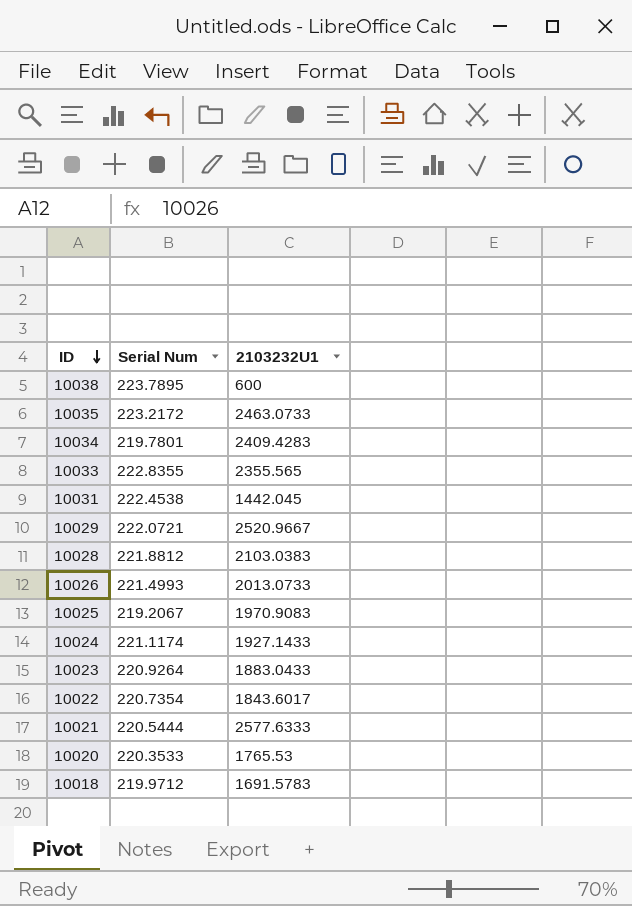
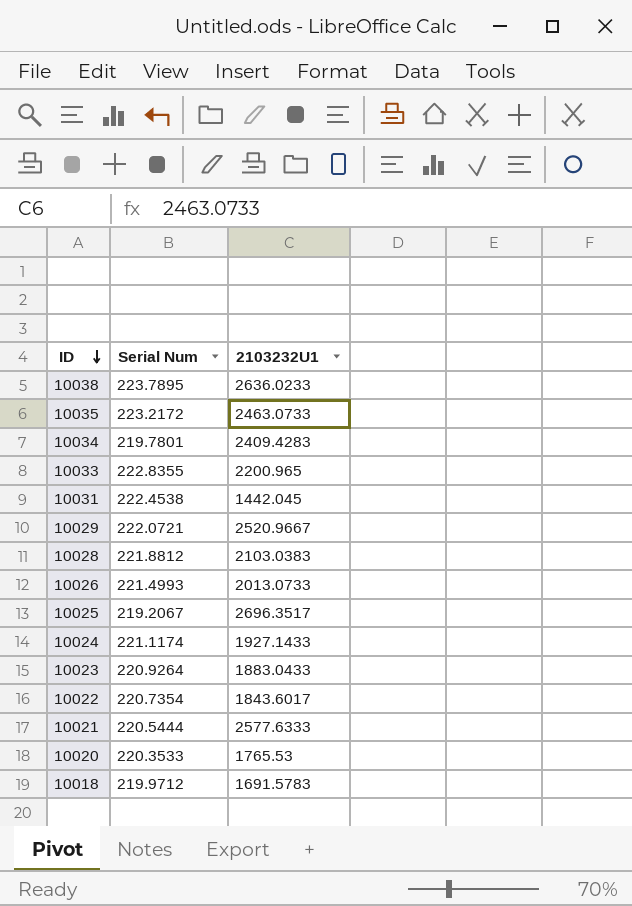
10038 | 2103232U1: 600 -> 2636.0233
10033 | 2103232U1: 2355.565 -> 2200.965
10025 | 2103232U1: 1970.9083 -> 2696.3517

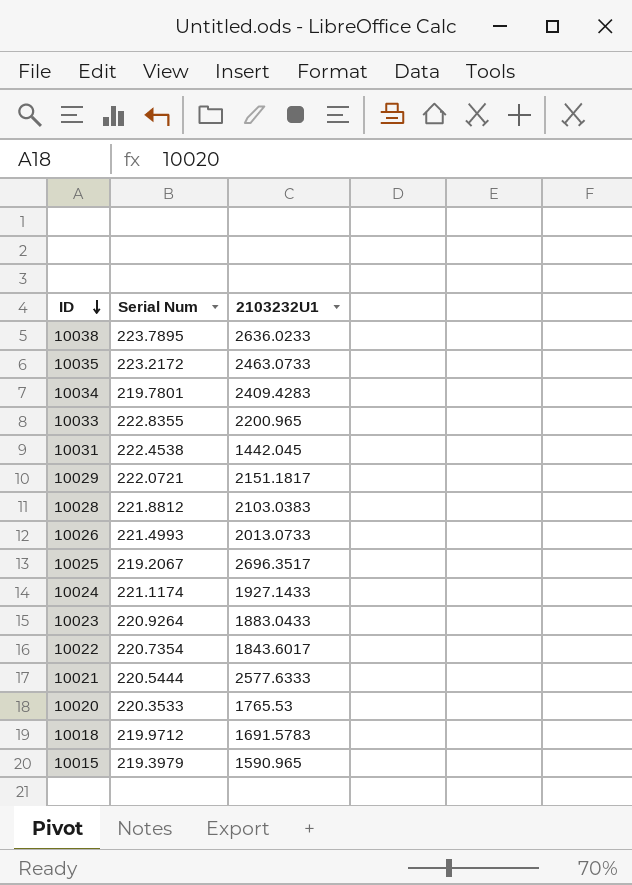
10029 | 2103232U1: 2520.9667 -> 2151.1817
row 10015: none -> 219.3979 | 1590.965

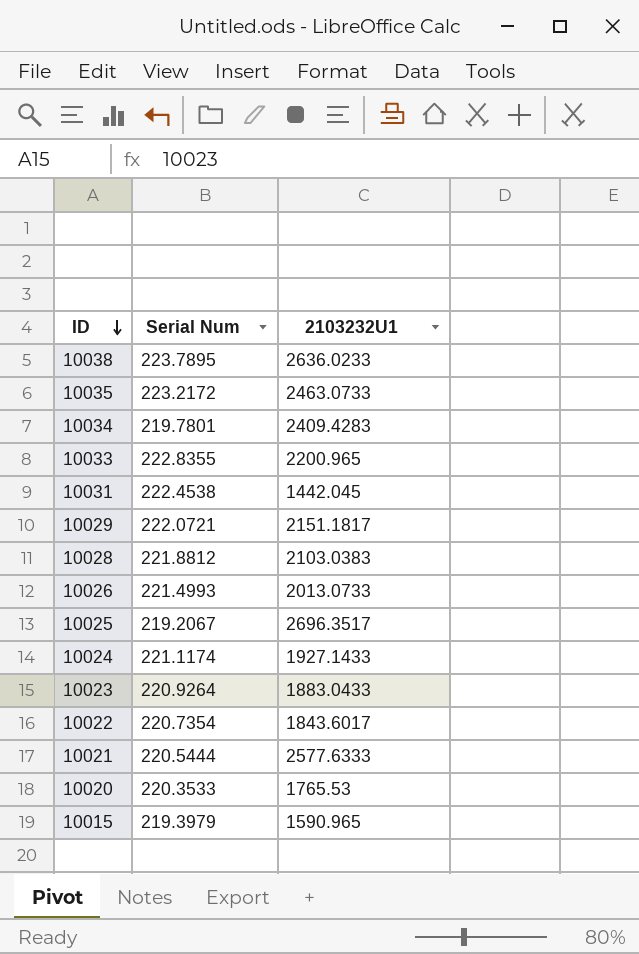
row 10018: 219.9712 | 1691.5783 -> none

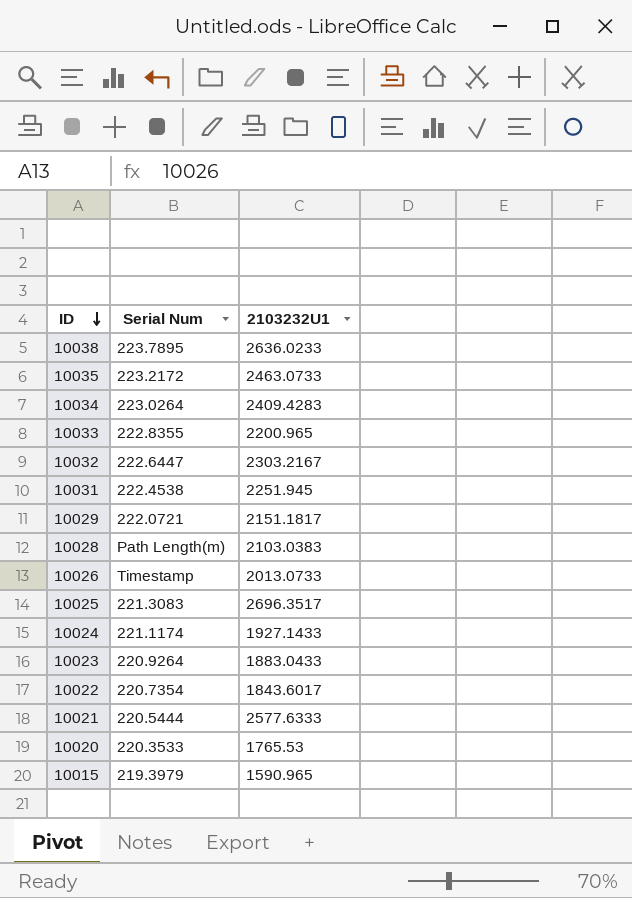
10034 | Serial Num: 219.7801 -> 223.0264
row 10032: none -> 222.6447 | 2303.2167
10031 | 2103232U1: 1442.045 -> 2251.945
10028 | Serial Num: 221.8812 -> Path Length(m)
10026 | Serial Num: 221.4993 -> Timestamp
10025 | Serial Num: 219.2067 -> 221.3083

